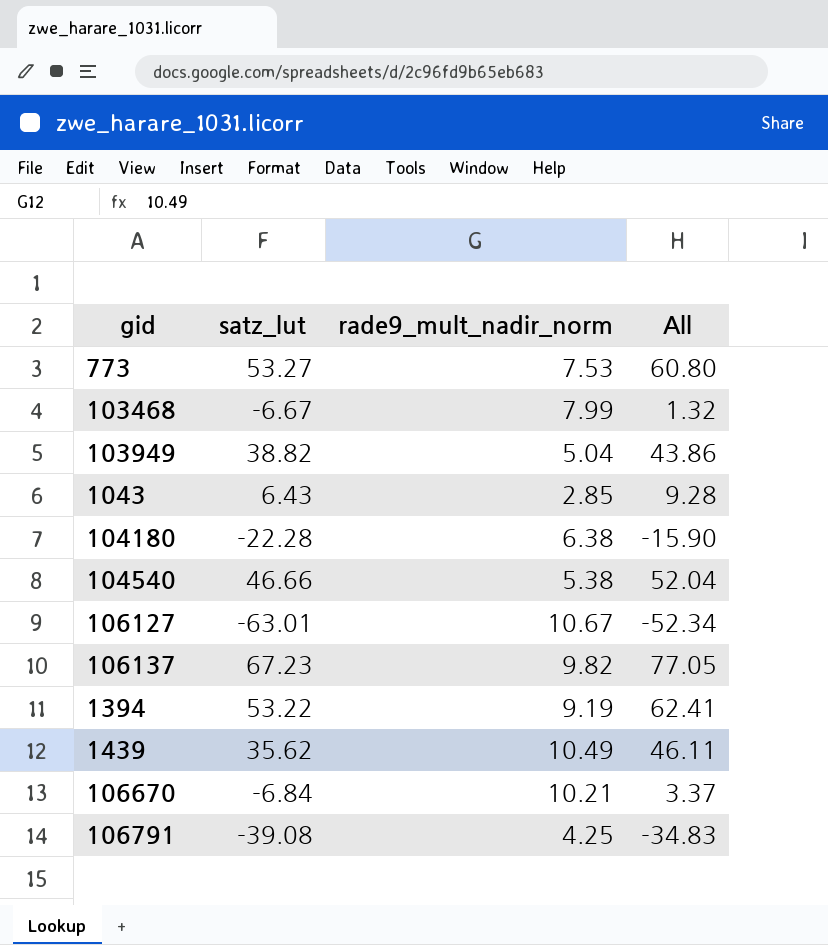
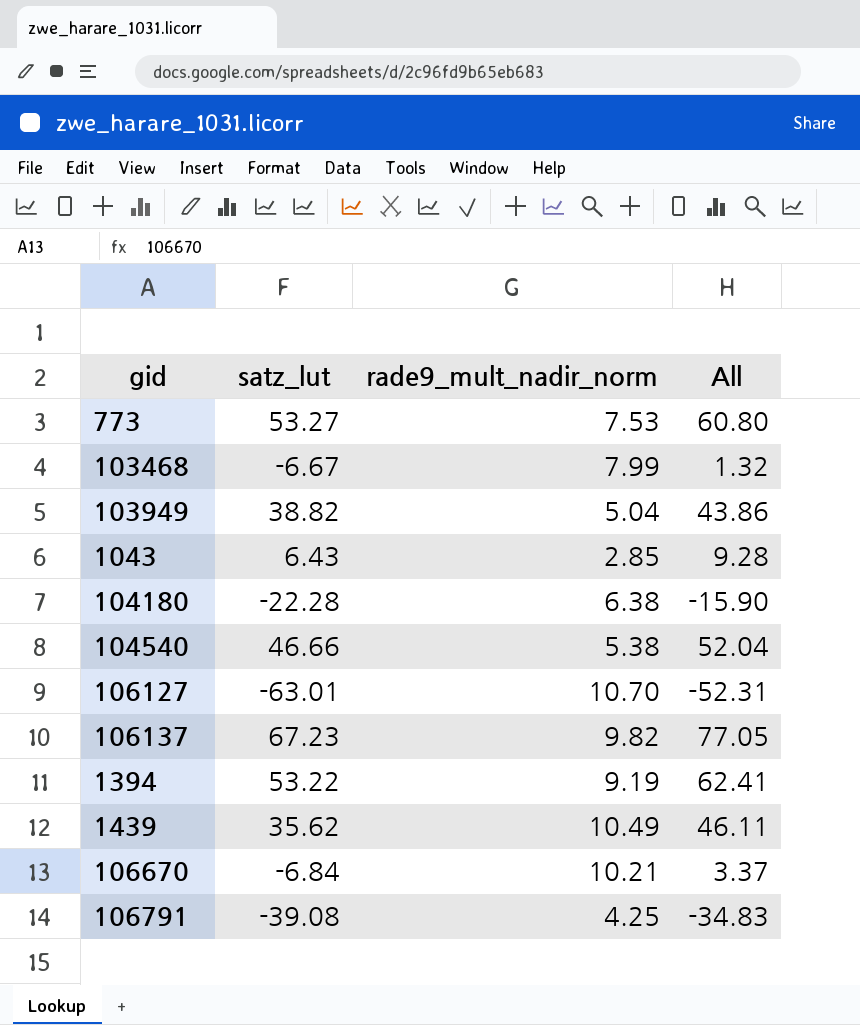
106127 | rade9_mult_nadir_norm: 10.67 -> 10.70
106127 | All: -52.34 -> -52.31

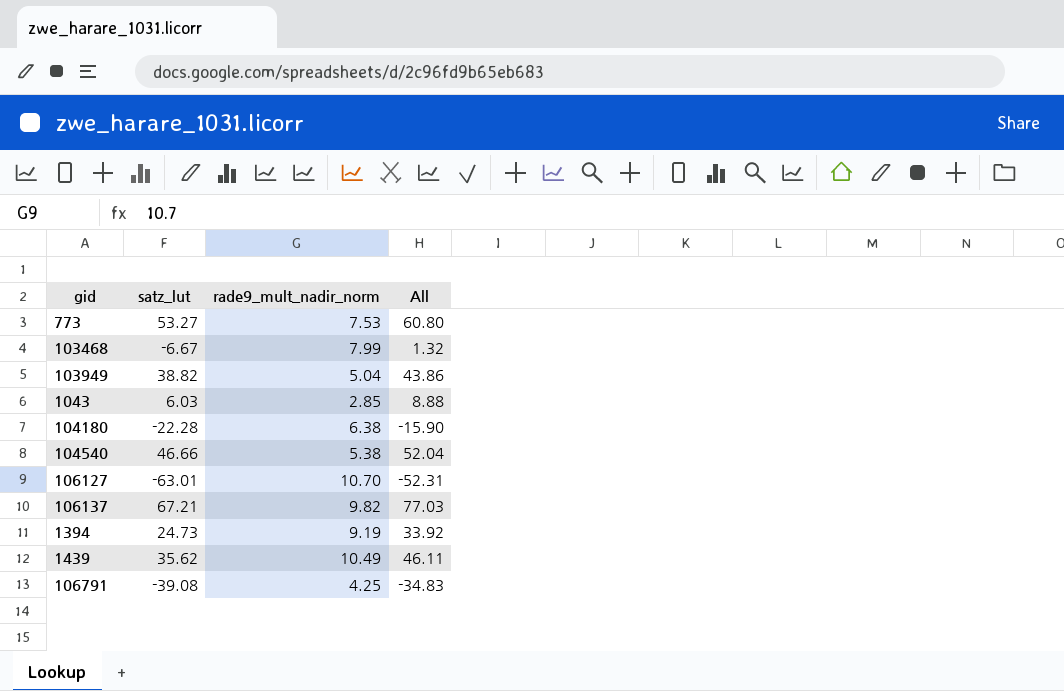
row 106670: -6.84 | 10.21 | 3.37 -> none
1043 | satz_lut: 6.43 -> 6.03
1043 | All: 9.28 -> 8.88
106137 | satz_lut: 67.23 -> 67.21
106137 | All: 77.05 -> 77.03
1394 | satz_lut: 53.22 -> 24.73
1394 | All: 62.41 -> 33.92

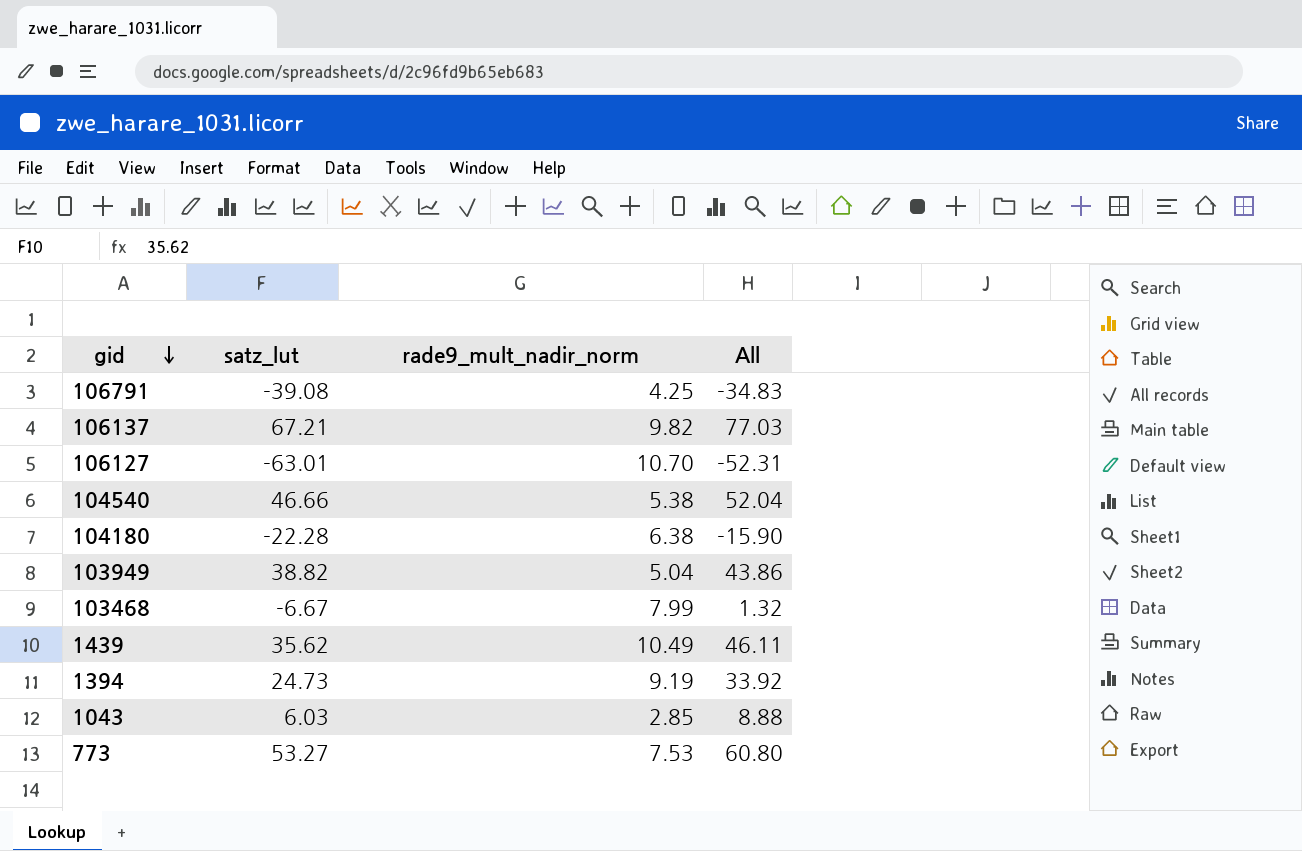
row order: none -> gid descending

